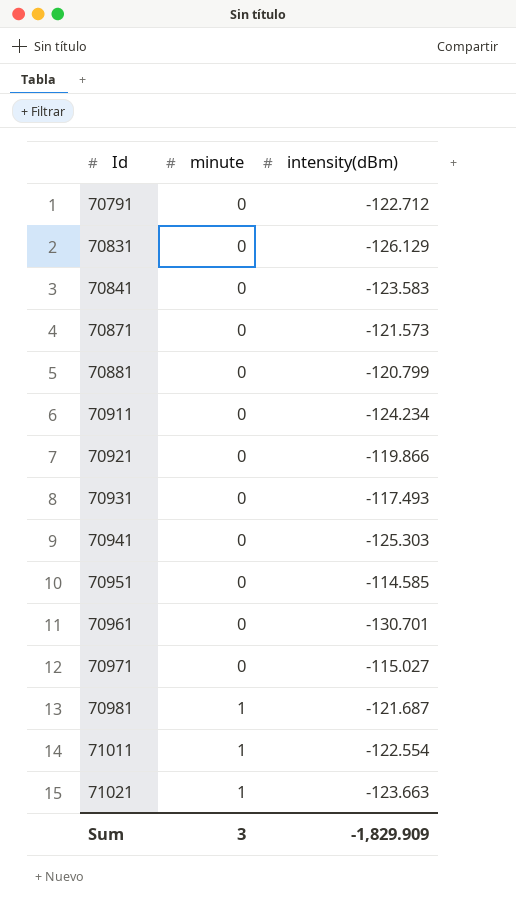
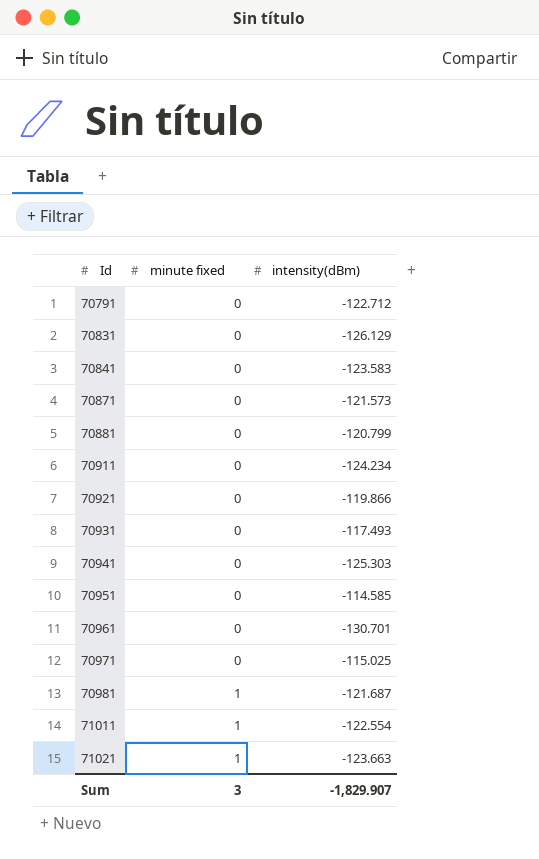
column name: minute -> minute fixed
70971 | intensity(dBm): -115.027 -> -115.025
Sum | intensity(dBm): -1,829.909 -> -1,829.907

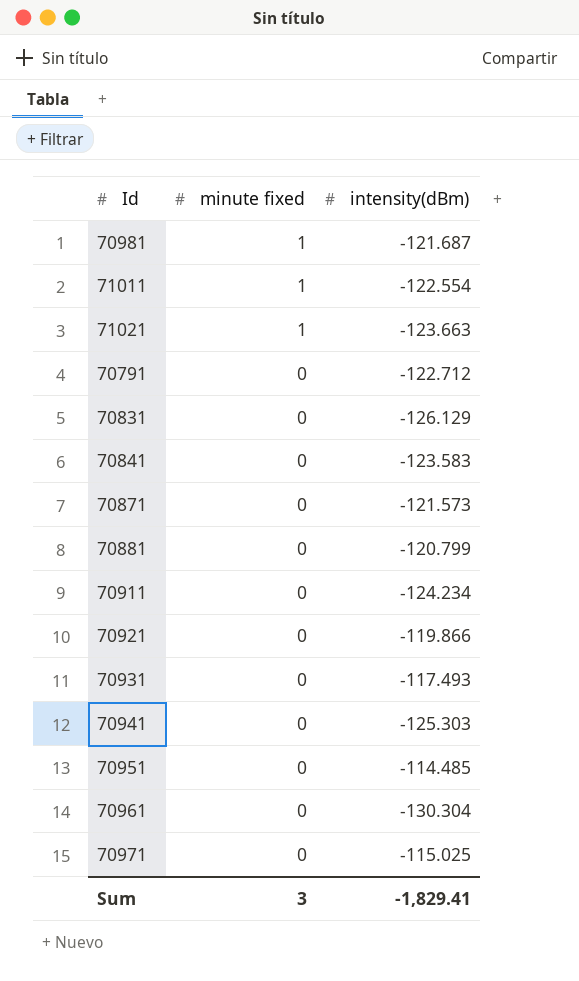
row order: Id ascending -> minute fixed descending
70951 | intensity(dBm): -114.585 -> -114.485
70961 | intensity(dBm): -130.701 -> -130.304
Sum | intensity(dBm): -1,829.907 -> -1,829.41

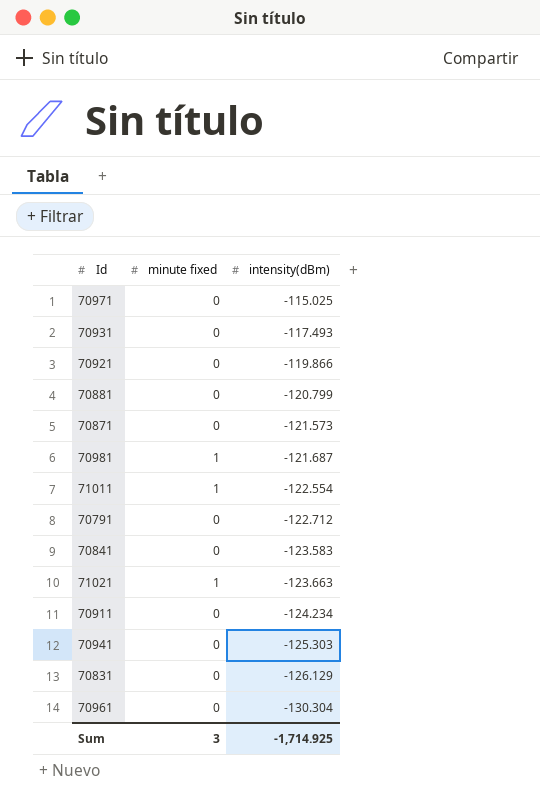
row order: minute fixed descending -> intensity(dBm) descending
row 70951: 0 | -114.485 -> none
Sum | intensity(dBm): -1,829.41 -> -1,714.925

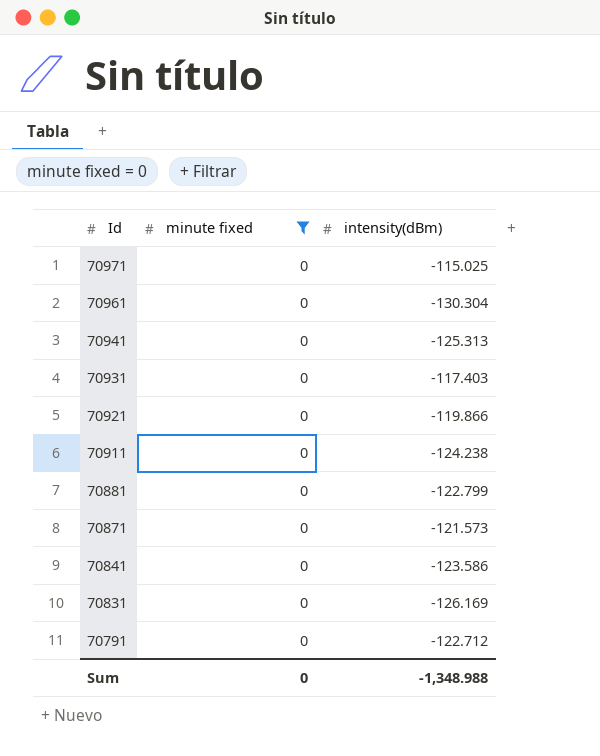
filter: none -> minute fixed = 0
row order: intensity(dBm) descending -> Id descending
70941 | intensity(dBm): -125.303 -> -125.313
70931 | intensity(dBm): -117.493 -> -117.403
70911 | intensity(dBm): -124.234 -> -124.238
70881 | intensity(dBm): -120.799 -> -122.799
70841 | intensity(dBm): -123.583 -> -123.586
70831 | intensity(dBm): -126.129 -> -126.169
Sum | minute fixed: 3 -> 0
Sum | intensity(dBm): -1,714.925 -> -1,348.988

